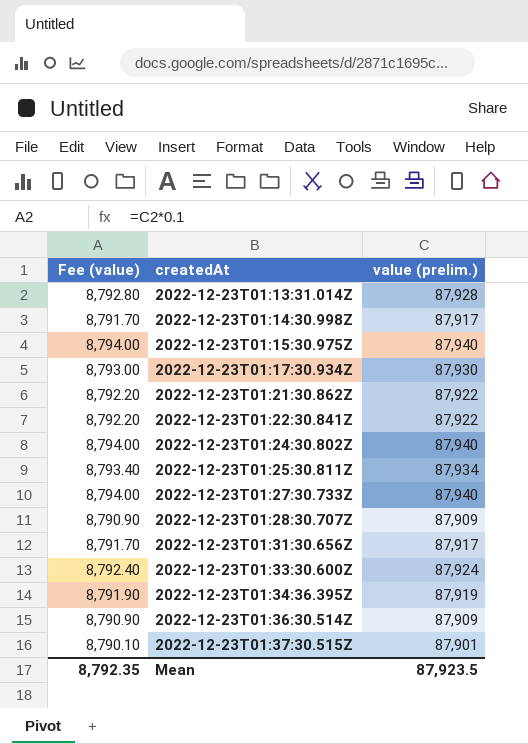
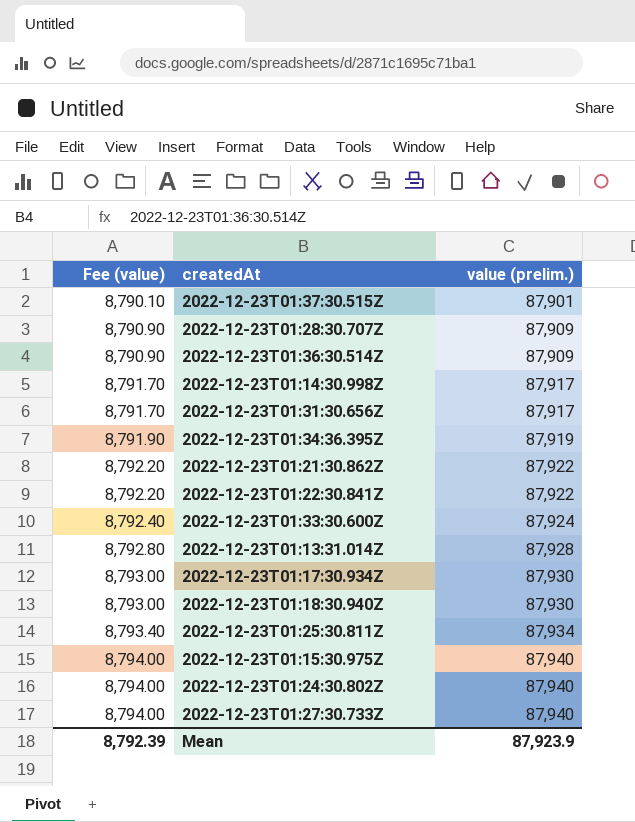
row order: createdAt ascending -> Fee (value) ascending
row 2022-12-23T01:18:30.940Z: none -> 8,793.00 | 87,930
Mean | Fee (value): 8,792.35 -> 8,792.39
Mean | value (prelim.): 87,923.5 -> 87,923.9

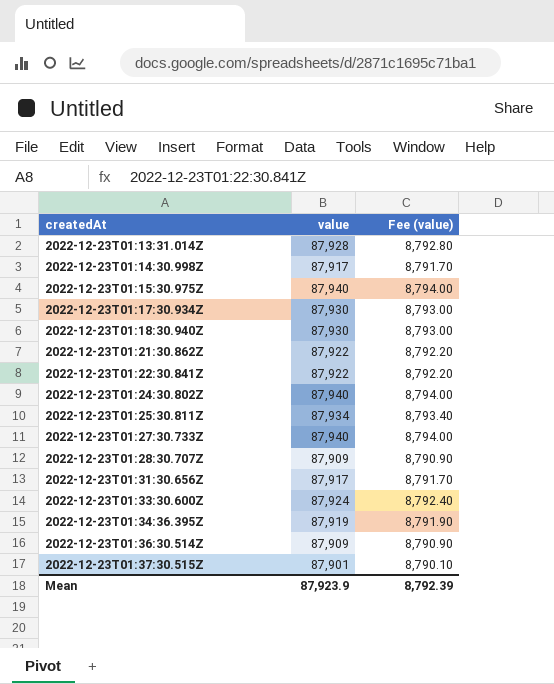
row order: Fee (value) ascending -> createdAt ascending
column name: value (prelim.) -> value
column Fee (value) | position: 1 -> 3

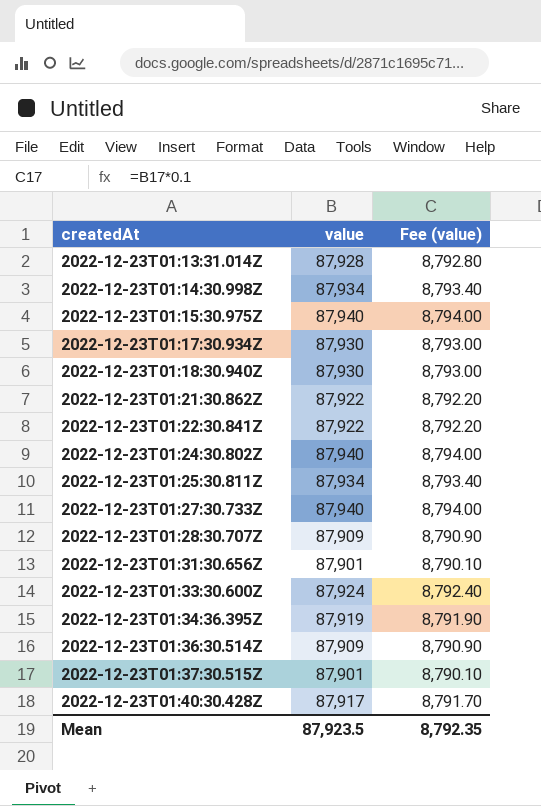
2022-12-23T01:14:30.998Z | value: 87,917 -> 87,934
2022-12-23T01:14:30.998Z | Fee (value): 8,791.70 -> 8,793.40
2022-12-23T01:31:30.656Z | value: 87,917 -> 87,901
2022-12-23T01:31:30.656Z | Fee (value): 8,791.70 -> 8,790.10
row 2022-12-23T01:40:30.428Z: none -> 87,917 | 8,791.70
Mean | value: 87,923.9 -> 87,923.5
Mean | Fee (value): 8,792.39 -> 8,792.35

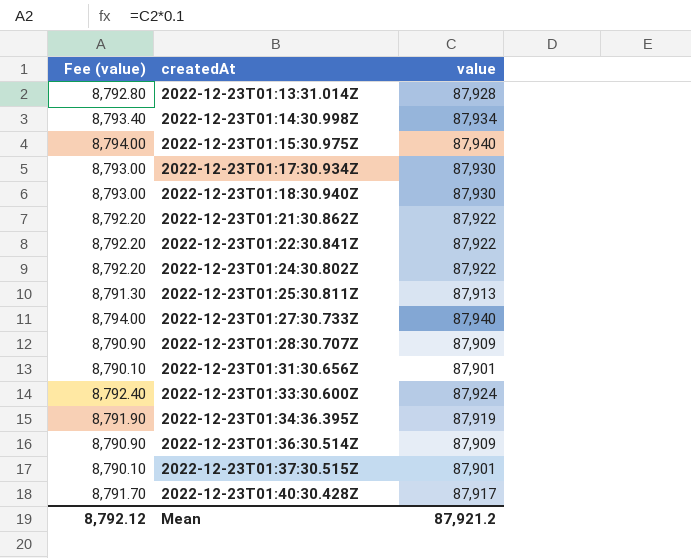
column Fee (value) | position: 3 -> 1
2022-12-23T01:24:30.802Z | Fee (value): 8,794.00 -> 8,792.20
2022-12-23T01:24:30.802Z | value: 87,940 -> 87,922
2022-12-23T01:25:30.811Z | Fee (value): 8,793.40 -> 8,791.30
2022-12-23T01:25:30.811Z | value: 87,934 -> 87,913
Mean | Fee (value): 8,792.35 -> 8,792.12
Mean | value: 87,923.5 -> 87,921.2

